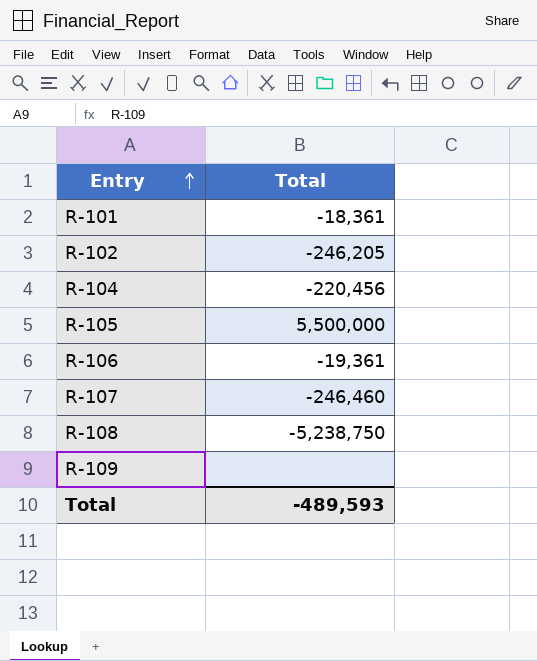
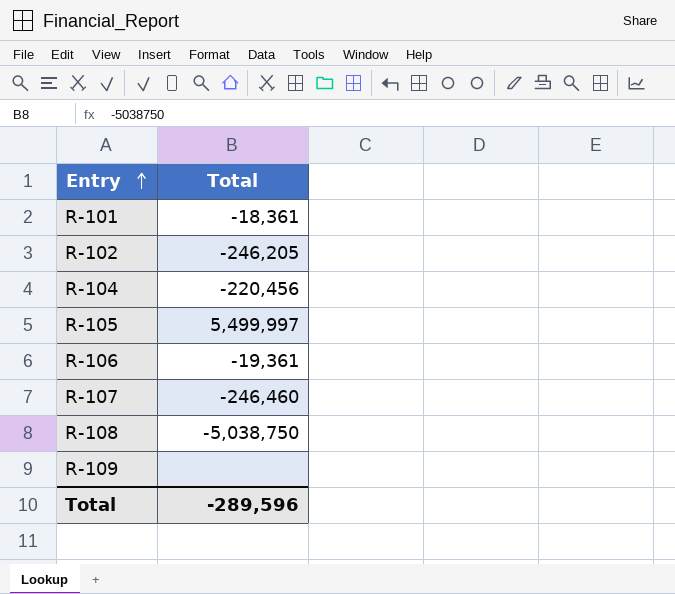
R-105 | Total: 5,500,000 -> 5,499,997
R-108 | Total: -5,238,750 -> -5,038,750
Total | Total: -489,593 -> -289,596

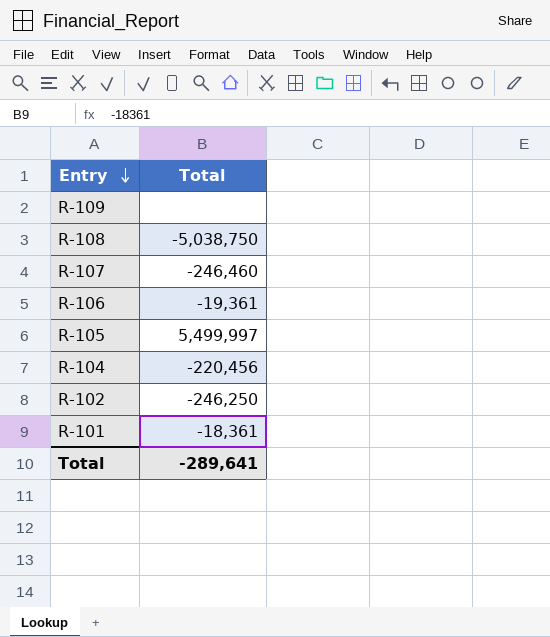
row order: Entry ascending -> Entry descending
R-102 | Total: -246,205 -> -246,250
Total | Total: -289,596 -> -289,641

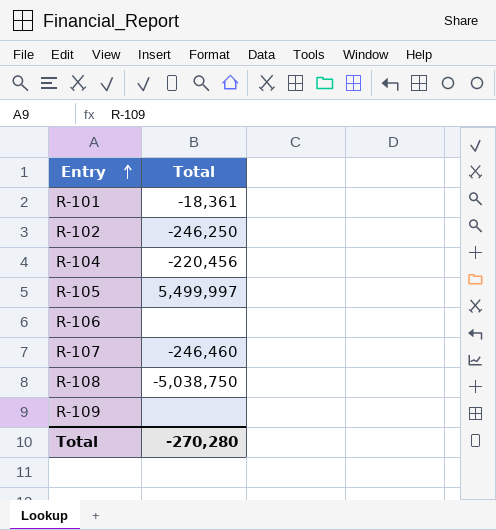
row order: Entry descending -> Entry ascending
R-106 | Total: -19,361 -> none
Total | Total: -289,641 -> -270,280

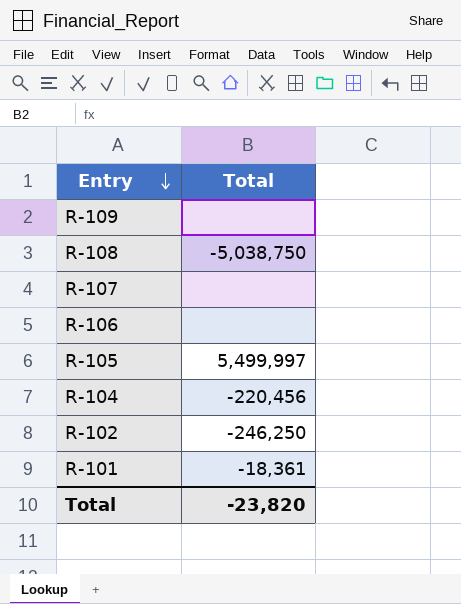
row order: Entry ascending -> Entry descending
R-107 | Total: -246,460 -> none
Total | Total: -270,280 -> -23,820

